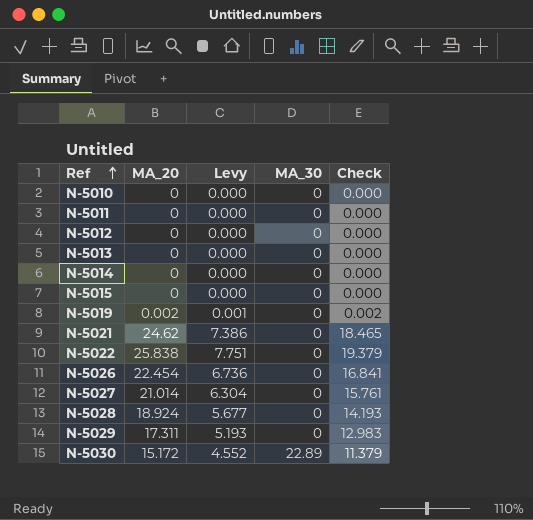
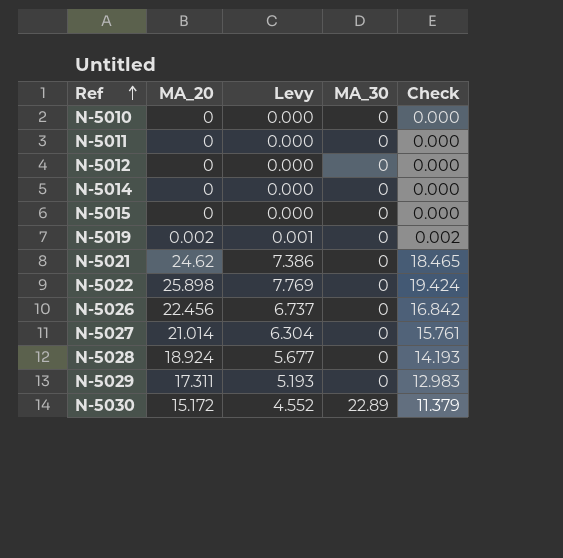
row N-5013: 0 | 0.000 | 0 | 0.000 -> none
N-5022 | MA_20: 25.838 -> 25.898
N-5022 | Levy: 7.751 -> 7.769
N-5022 | Check: 19.379 -> 19.424
N-5026 | MA_20: 22.454 -> 22.456
N-5026 | Levy: 6.736 -> 6.737
N-5026 | Check: 16.841 -> 16.842

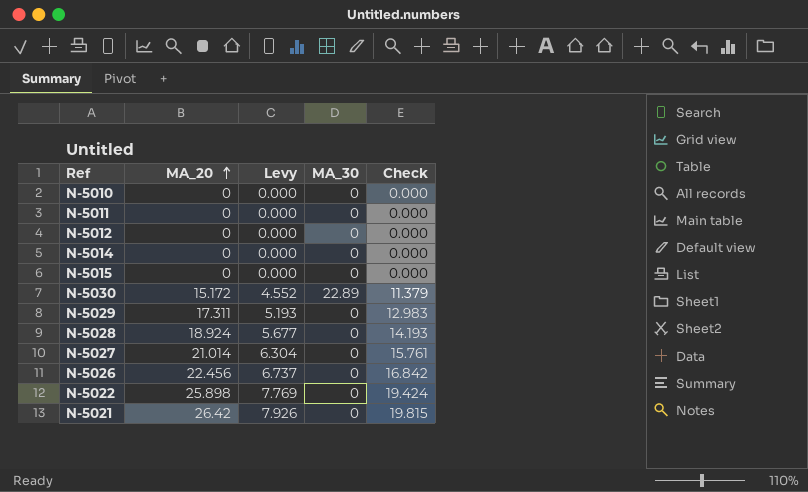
row order: Ref ascending -> MA_20 ascending
row N-5019: 0.002 | 0.001 | 0 | 0.002 -> none
N-5021 | MA_20: 24.62 -> 26.42
N-5021 | Levy: 7.386 -> 7.926
N-5021 | Check: 18.465 -> 19.815

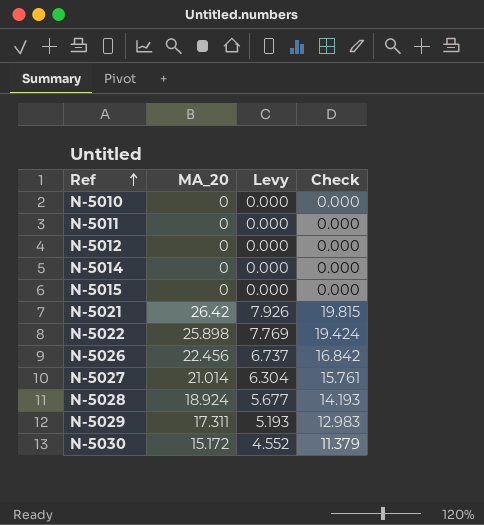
row order: MA_20 ascending -> Ref ascending
column MA_30 | position: 4 -> none

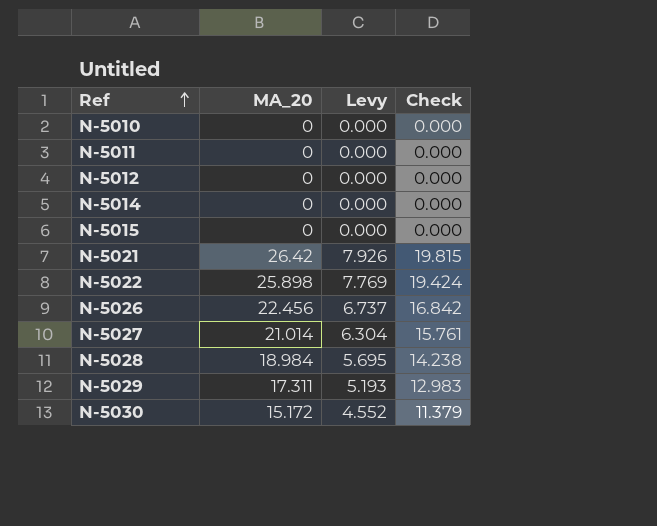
N-5028 | MA_20: 18.924 -> 18.984
N-5028 | Levy: 5.677 -> 5.695
N-5028 | Check: 14.193 -> 14.238

